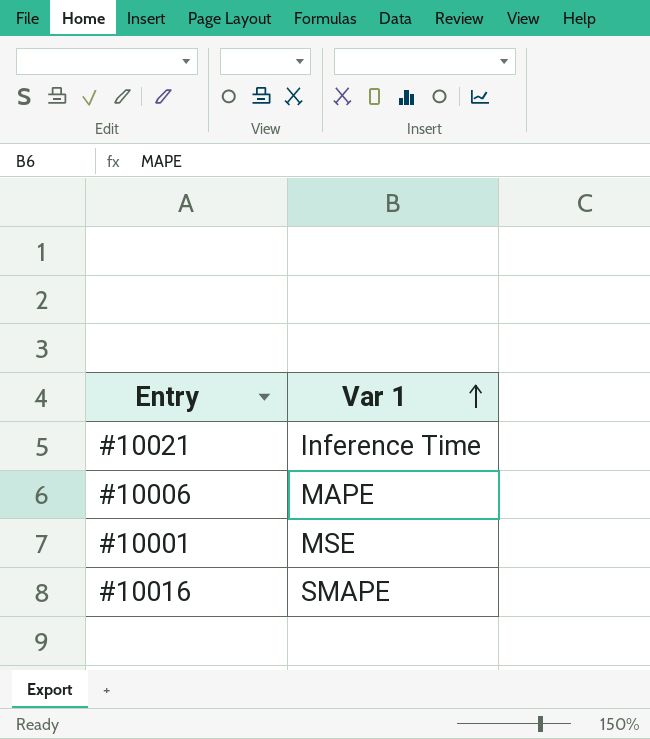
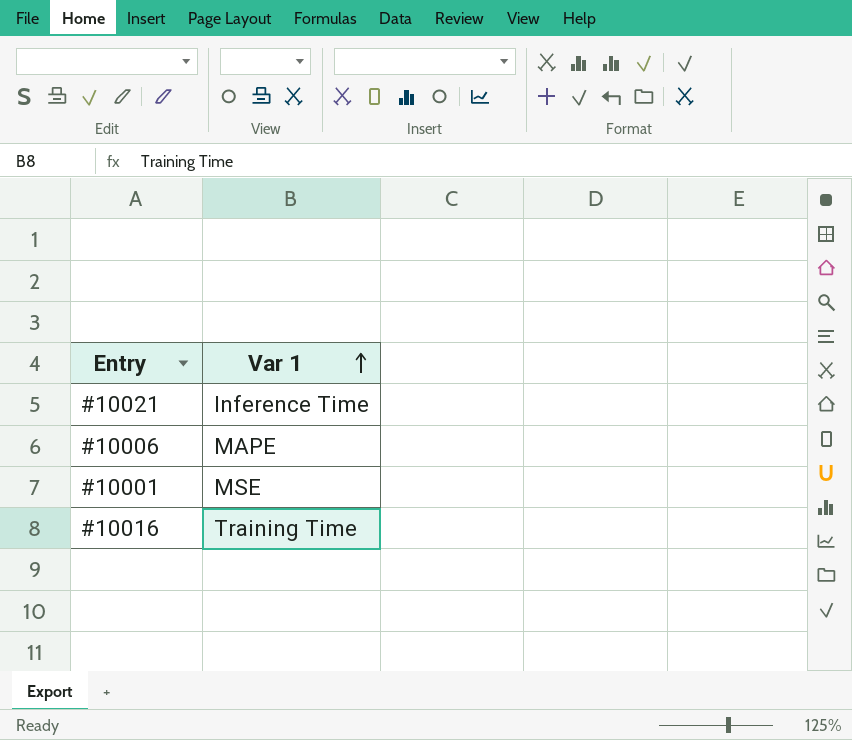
#10016 | Var 1: SMAPE -> Training Time

